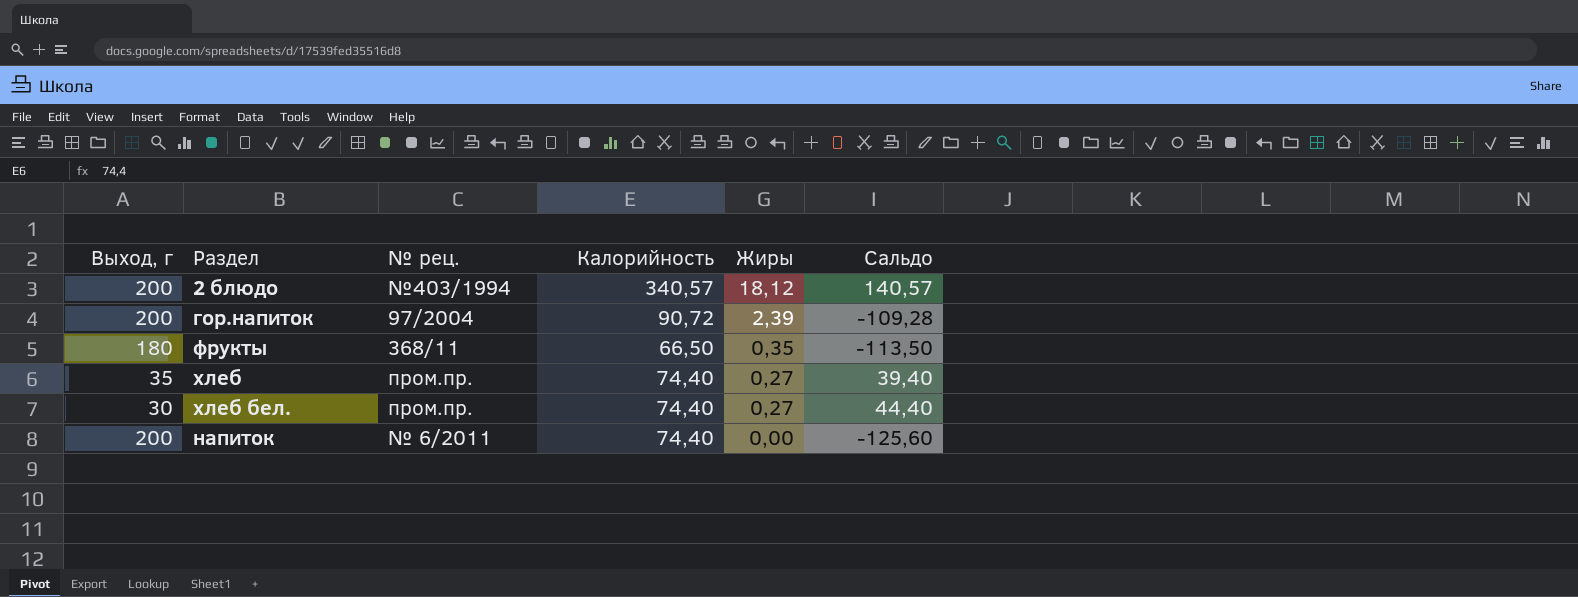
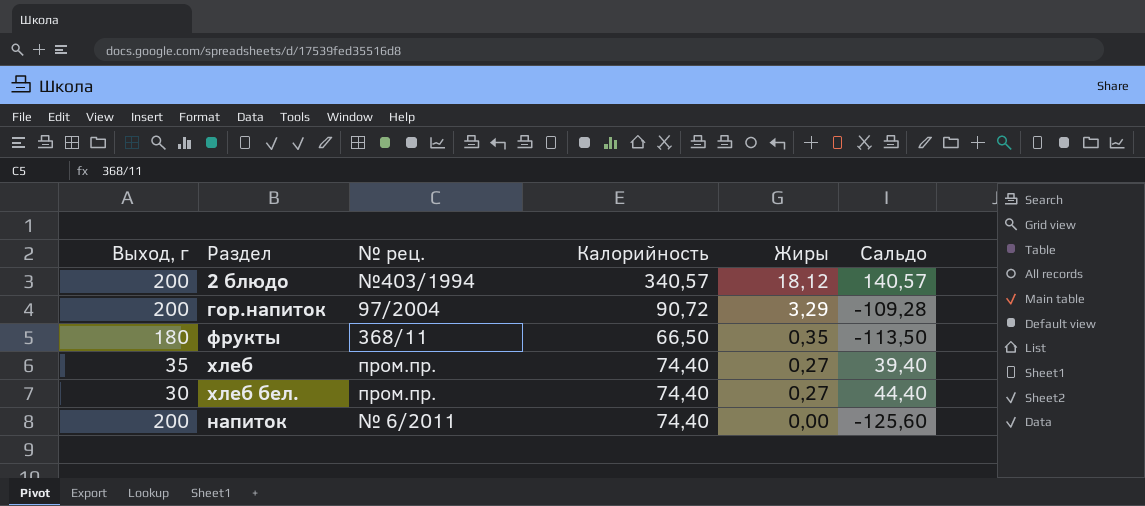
гор.напиток | Жиры: 2,39 -> 3,29

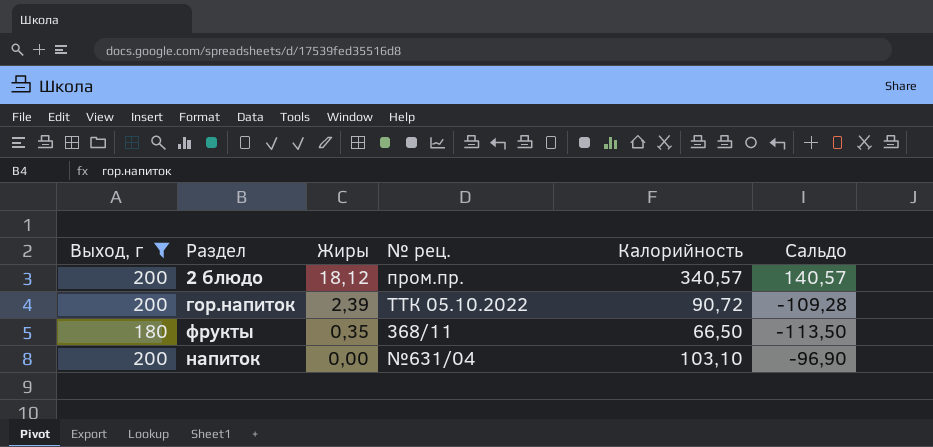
filter: none -> Выход, г >= 180
column Жиры | position: 5 -> 3
2 блюдо | № рец.: №403/1994 -> пром.пр.
гор.напиток | Жиры: 3,29 -> 2,39
гор.напиток | № рец.: 97/2004 -> ТТК 05.10.2022
напиток | № рец.: № 6/2011 -> №631/04
напиток | Калорийность: 74,40 -> 103,10
напиток | Сальдо: -125,60 -> -96,90

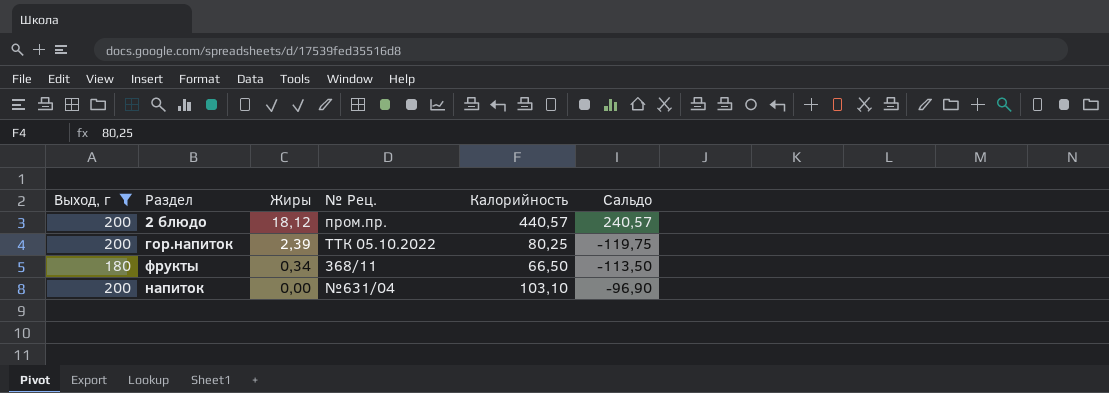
column name: № рец. -> № Рец.
2 блюдо | Калорийность: 340,57 -> 440,57
2 блюдо | Сальдо: 140,57 -> 240,57
гор.напиток | Калорийность: 90,72 -> 80,25
гор.напиток | Сальдо: -109,28 -> -119,75
фрукты | Жиры: 0,35 -> 0,34

